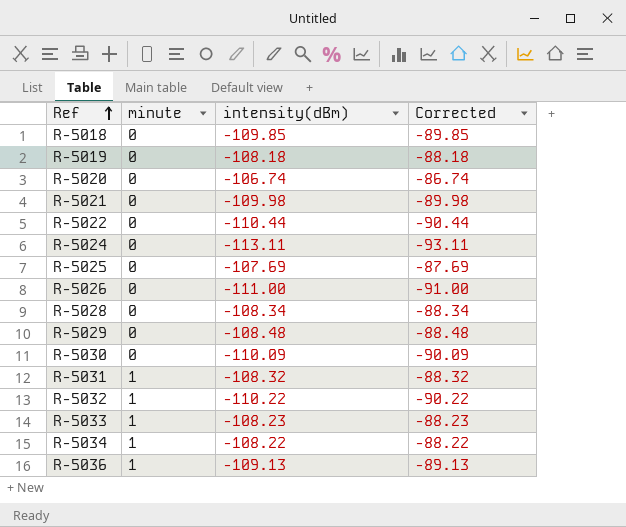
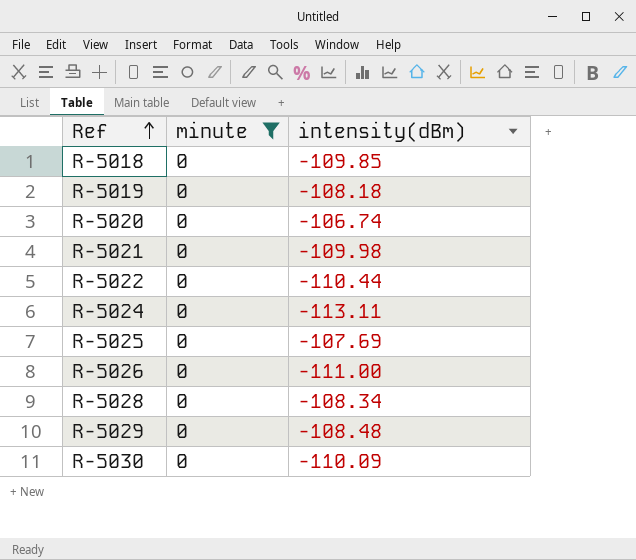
filter: none -> minute = 0
column Corrected | formula: [intensity(dBm)] + 20 -> none

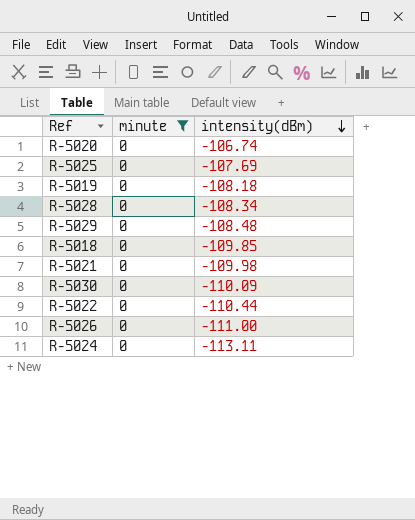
row order: Ref ascending -> intensity(dBm) descending

